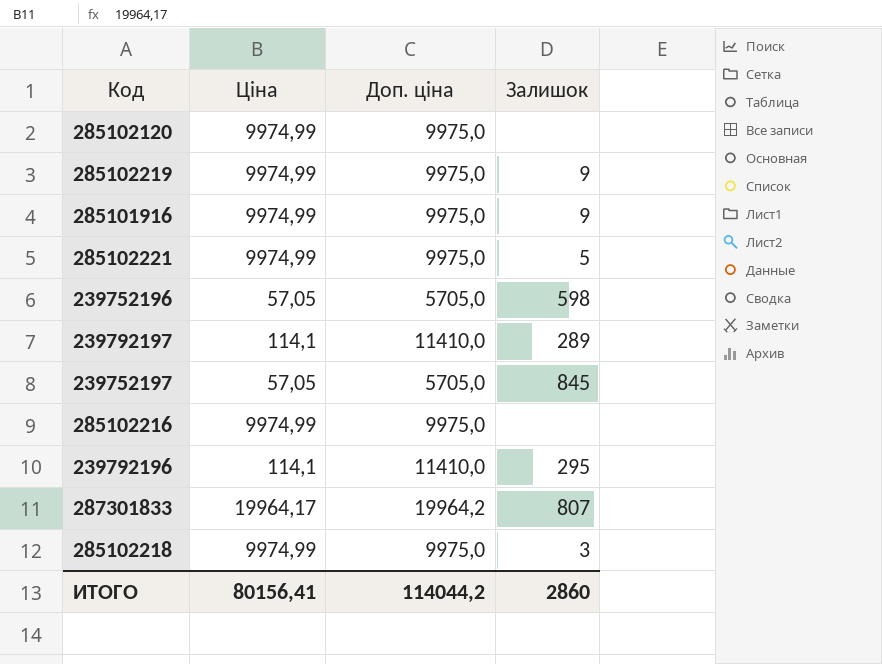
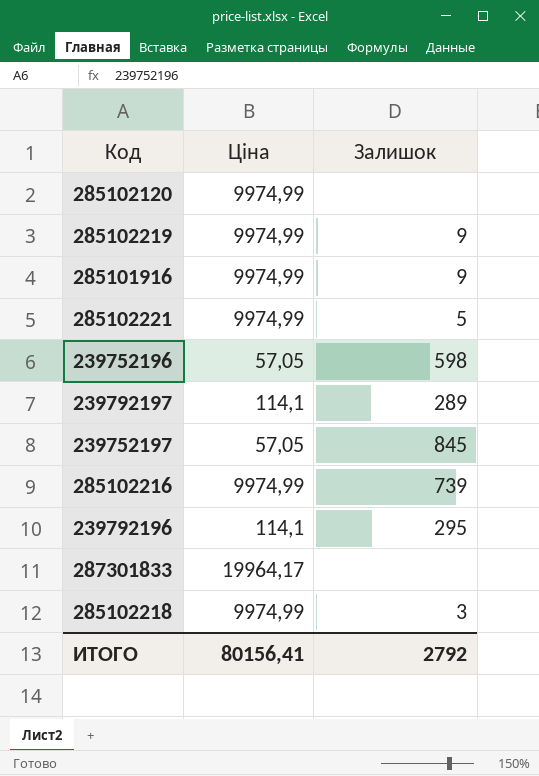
column Доп. ціна | position: 3 -> none
285102216 | Залишок: none -> 739
287301833 | Залишок: 807 -> none
ИТОГО | Залишок: 2860 -> 2792

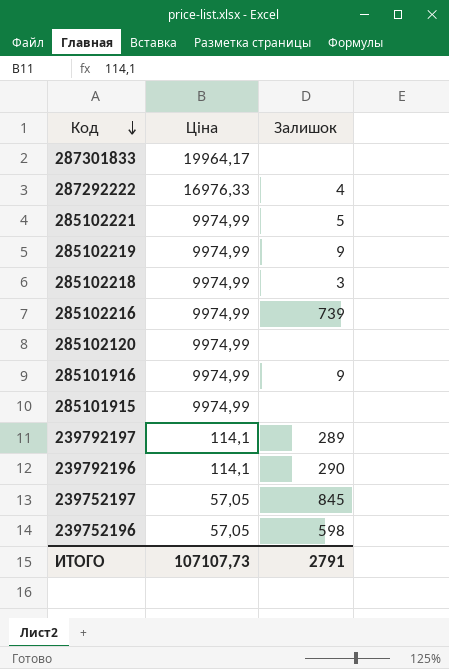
row order: none -> Код descending
row 287292222: none -> 16976,33 | 4
row 285101915: none -> 9974,99 | none
239792196 | Залишок: 295 -> 290
ИТОГО | Ціна: 80156,41 -> 107107,73
ИТОГО | Залишок: 2792 -> 2791

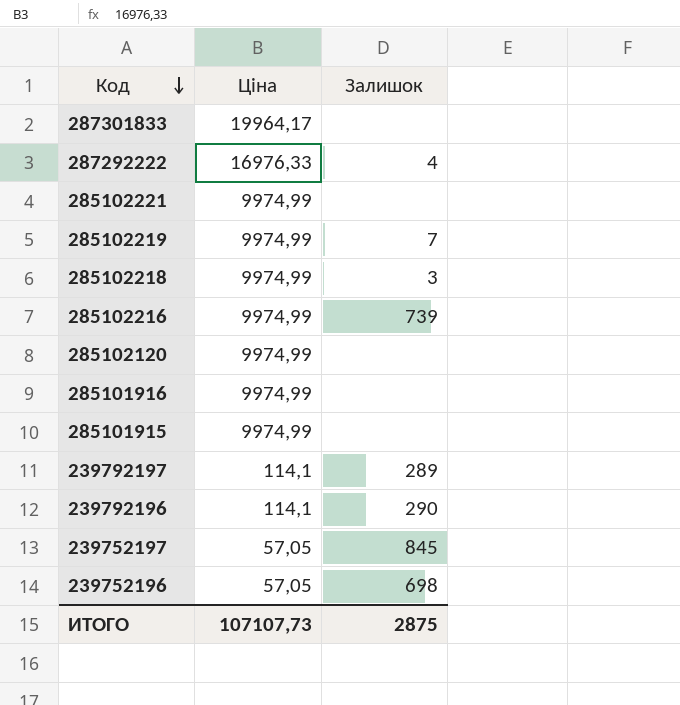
285102221 | Залишок: 5 -> none
285102219 | Залишок: 9 -> 7
285101916 | Залишок: 9 -> none
239752196 | Залишок: 598 -> 698
ИТОГО | Залишок: 2791 -> 2875

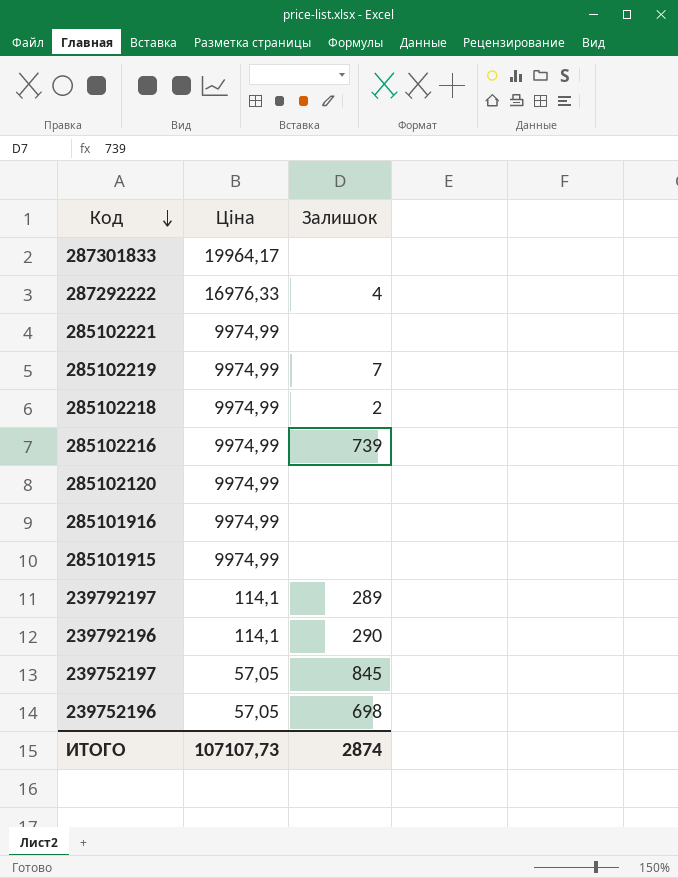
285102218 | Залишок: 3 -> 2
ИТОГО | Залишок: 2875 -> 2874

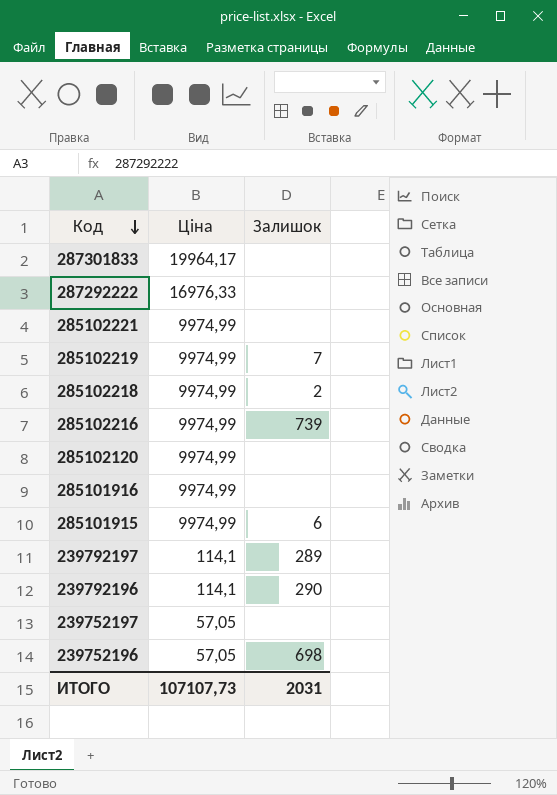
287292222 | Залишок: 4 -> none
285101915 | Залишок: none -> 6
239752197 | Залишок: 845 -> none
ИТОГО | Залишок: 2874 -> 2031

